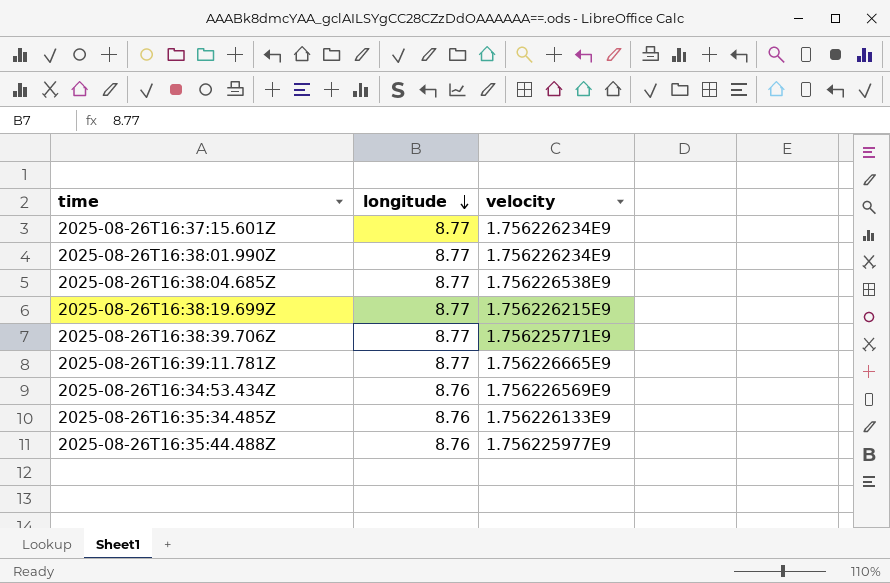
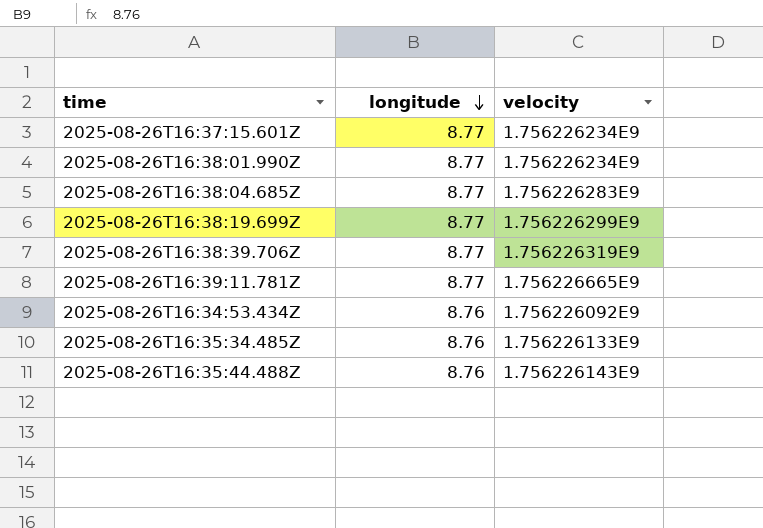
2025-08-26T16:38:04.685Z | velocity: 1.756226538E9 -> 1.756226283E9
2025-08-26T16:38:19.699Z | velocity: 1.756226215E9 -> 1.756226299E9
2025-08-26T16:38:39.706Z | velocity: 1.756225771E9 -> 1.756226319E9
2025-08-26T16:34:53.434Z | velocity: 1.756226569E9 -> 1.756226092E9
2025-08-26T16:35:44.488Z | velocity: 1.756225977E9 -> 1.756226143E9

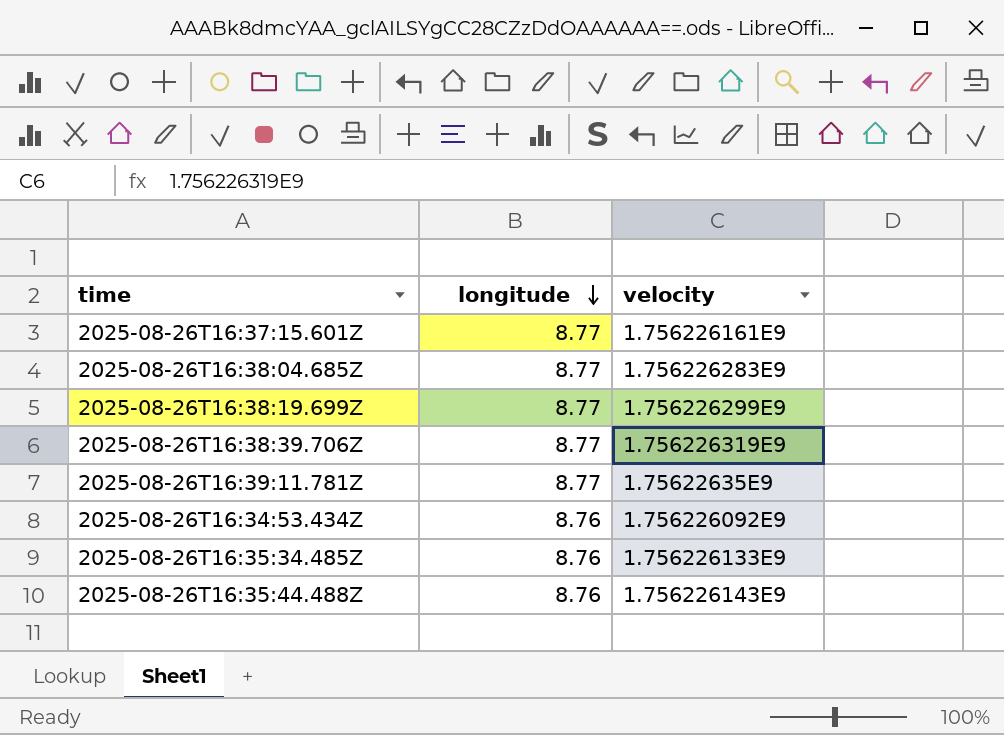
row 2025-08-26T16:38:01.990Z: 8.77 | 1.756226234E9 -> none
2025-08-26T16:37:15.601Z | velocity: 1.756226234E9 -> 1.756226161E9
2025-08-26T16:39:11.781Z | velocity: 1.756226665E9 -> 1.75622635E9

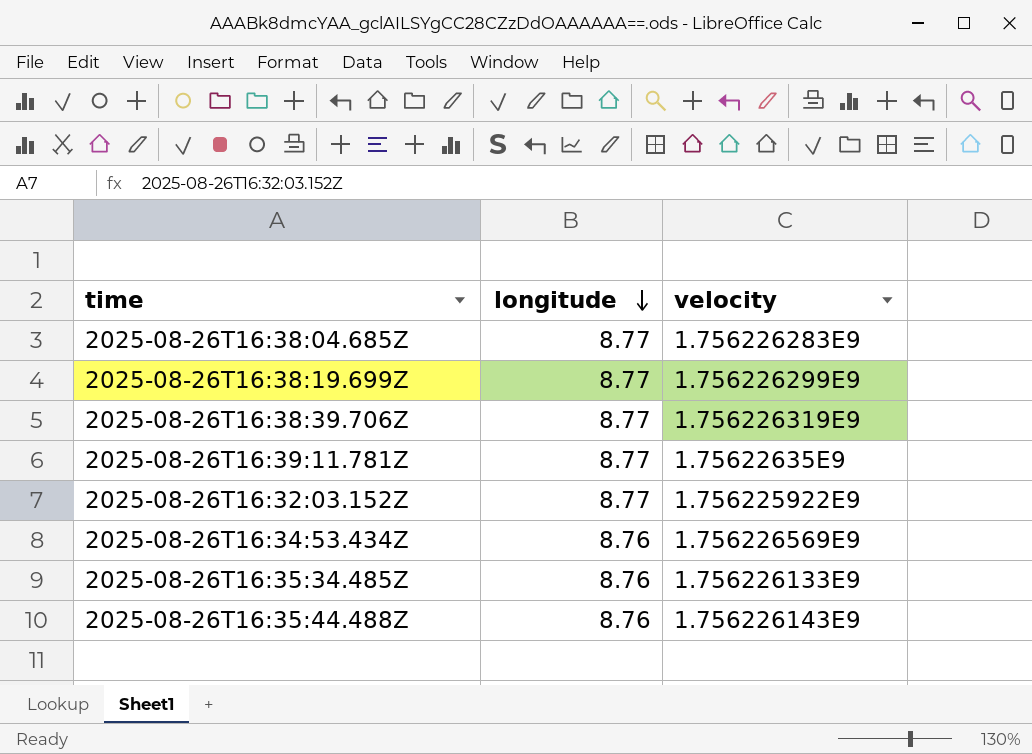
row 2025-08-26T16:37:15.601Z: 8.77 | 1.756226161E9 -> none
row 2025-08-26T16:32:03.152Z: none -> 8.77 | 1.756225922E9
2025-08-26T16:34:53.434Z | velocity: 1.756226092E9 -> 1.756226569E9

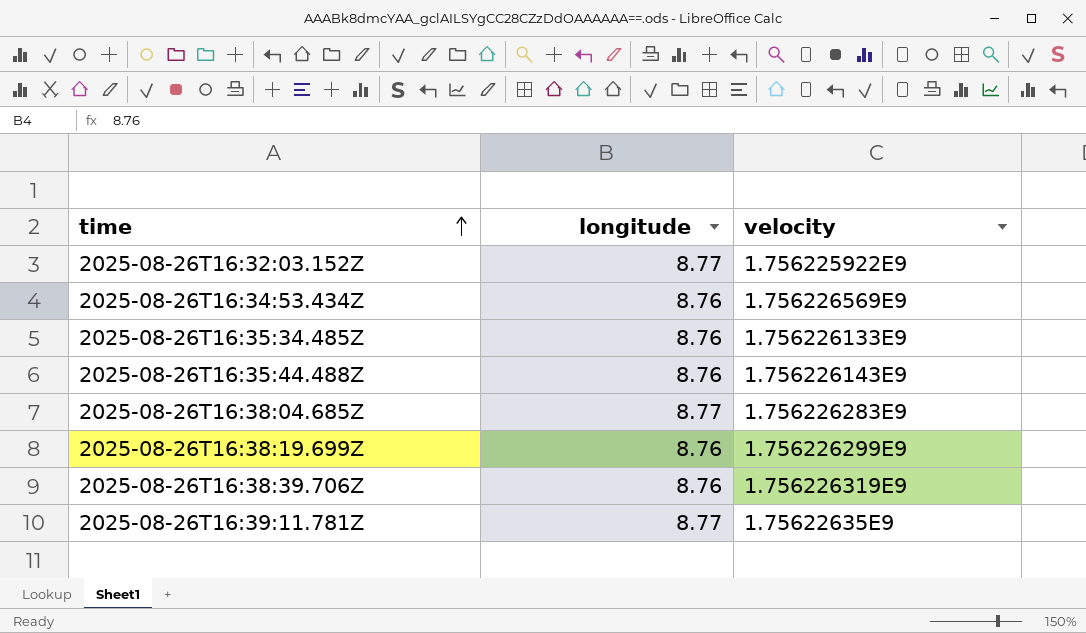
row order: longitude descending -> time ascending
2025-08-26T16:38:19.699Z | longitude: 8.77 -> 8.76
2025-08-26T16:38:39.706Z | longitude: 8.77 -> 8.76

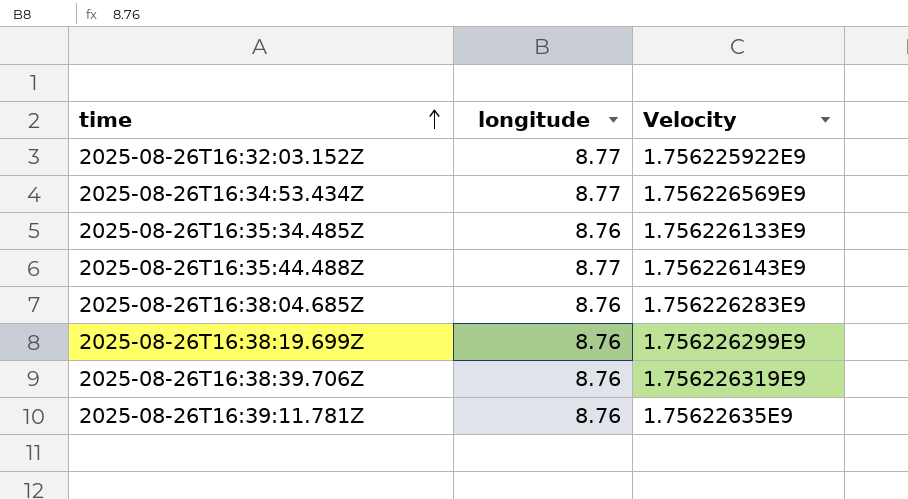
column name: velocity -> Velocity
2025-08-26T16:34:53.434Z | longitude: 8.76 -> 8.77
2025-08-26T16:35:44.488Z | longitude: 8.76 -> 8.77
2025-08-26T16:38:04.685Z | longitude: 8.77 -> 8.76
2025-08-26T16:39:11.781Z | longitude: 8.77 -> 8.76

